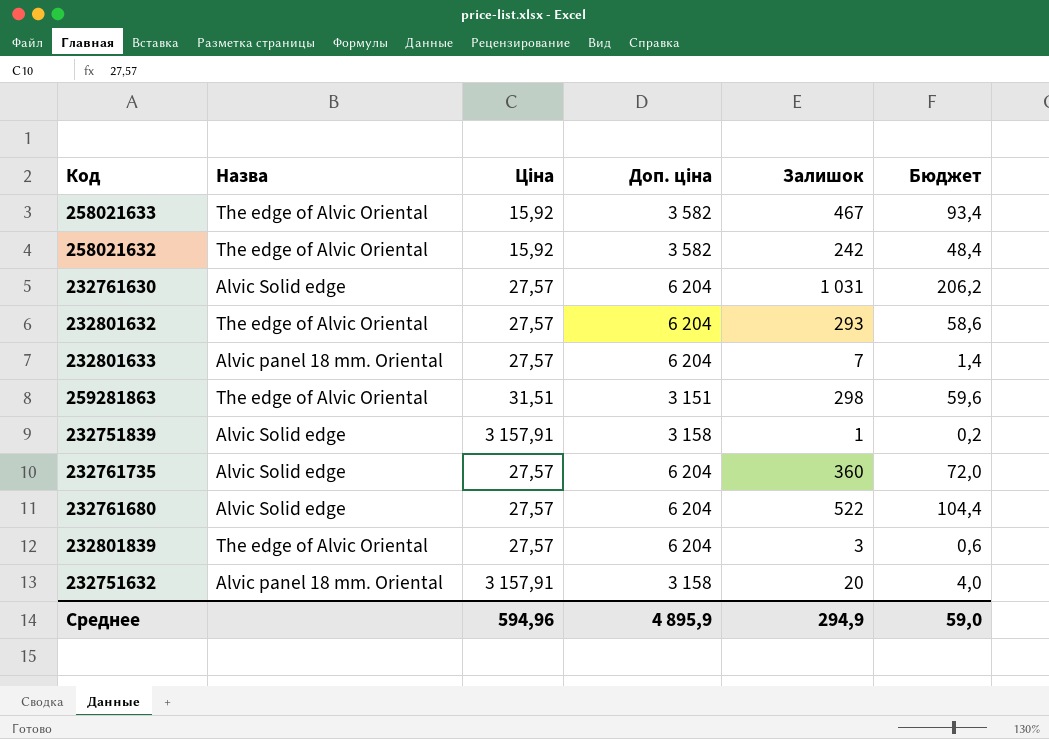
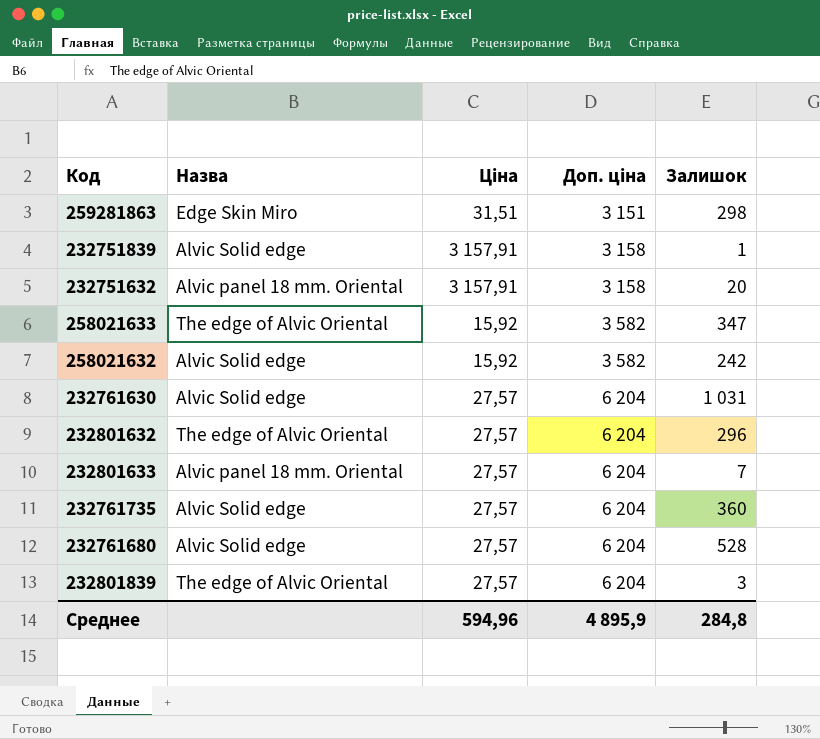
row order: none -> Доп. ціна ascending
column Бюджет | formula: [Залишок] * 0,2 -> none
259281863 | Назва: The edge of Alvic Oriental -> Edge Skin Miro
258021633 | Залишок: 467 -> 347
258021632 | Назва: The edge of Alvic Oriental -> Alvic Solid edge
232801632 | Залишок: 293 -> 296
232761680 | Залишок: 522 -> 528
Среднее | Залишок: 294,9 -> 284,8

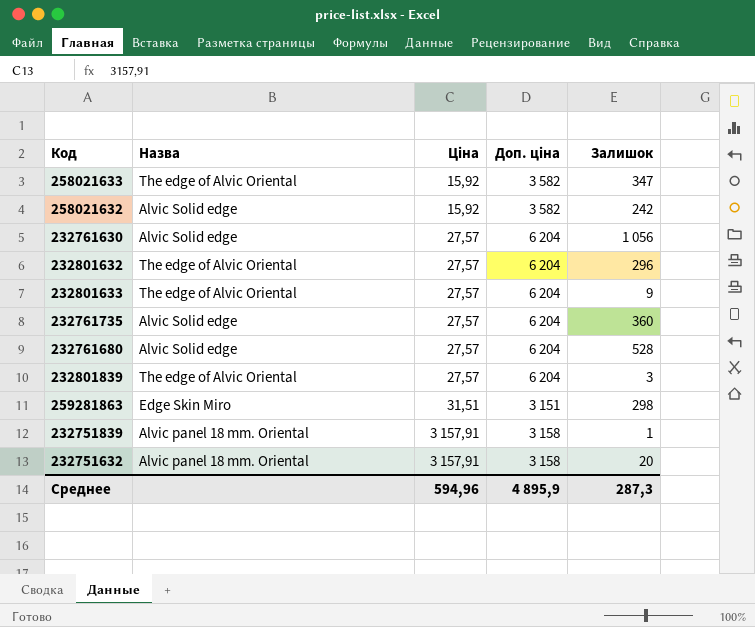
row order: Доп. ціна ascending -> Ціна ascending
232761630 | Залишок: 1 031 -> 1 056
232801633 | Назва: Alvic panel 18 mm. Oriental -> The edge of Alvic Oriental
232801633 | Залишок: 7 -> 9
232751839 | Назва: Alvic Solid edge -> Alvic panel 18 mm. Oriental
Среднее | Залишок: 284,8 -> 287,3

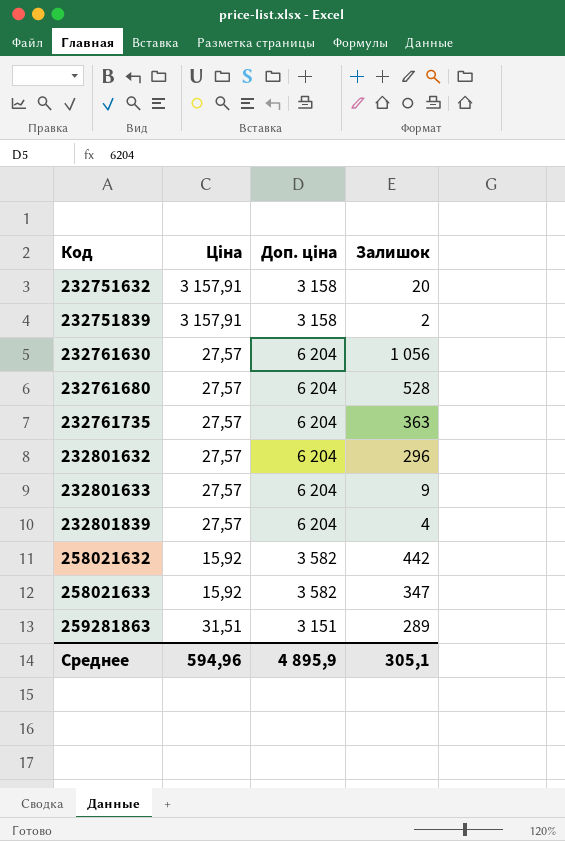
row order: Ціна ascending -> Код ascending
column Назва | position: 2 -> none
232751839 | Залишок: 1 -> 2
232761735 | Залишок: 360 -> 363
232801839 | Залишок: 3 -> 4
258021632 | Залишок: 242 -> 442
259281863 | Залишок: 298 -> 289
Среднее | Залишок: 287,3 -> 305,1

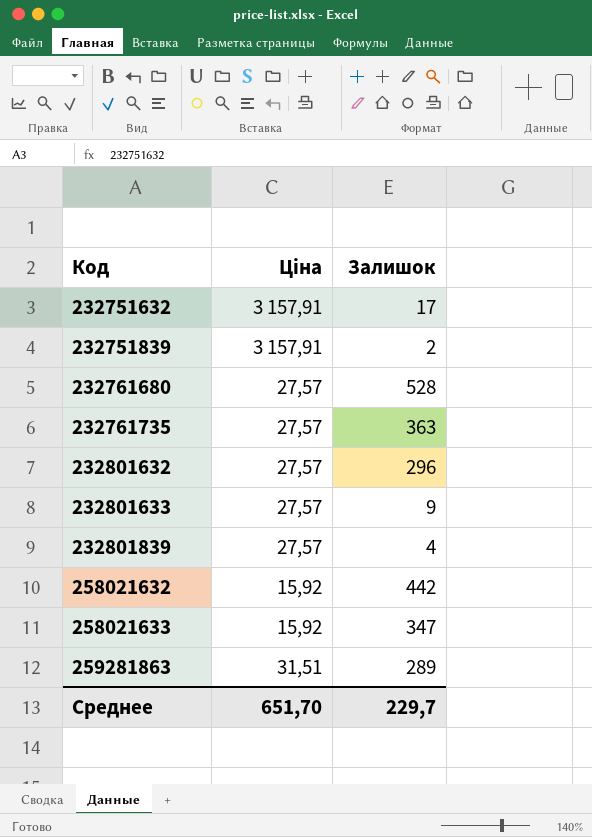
column Доп. ціна | position: 3 -> none
row 232761630: 27,57 | 6 204 | 1 056 -> none
232751632 | Залишок: 20 -> 17
Среднее | Ціна: 594,96 -> 651,70
Среднее | Залишок: 305,1 -> 229,7

